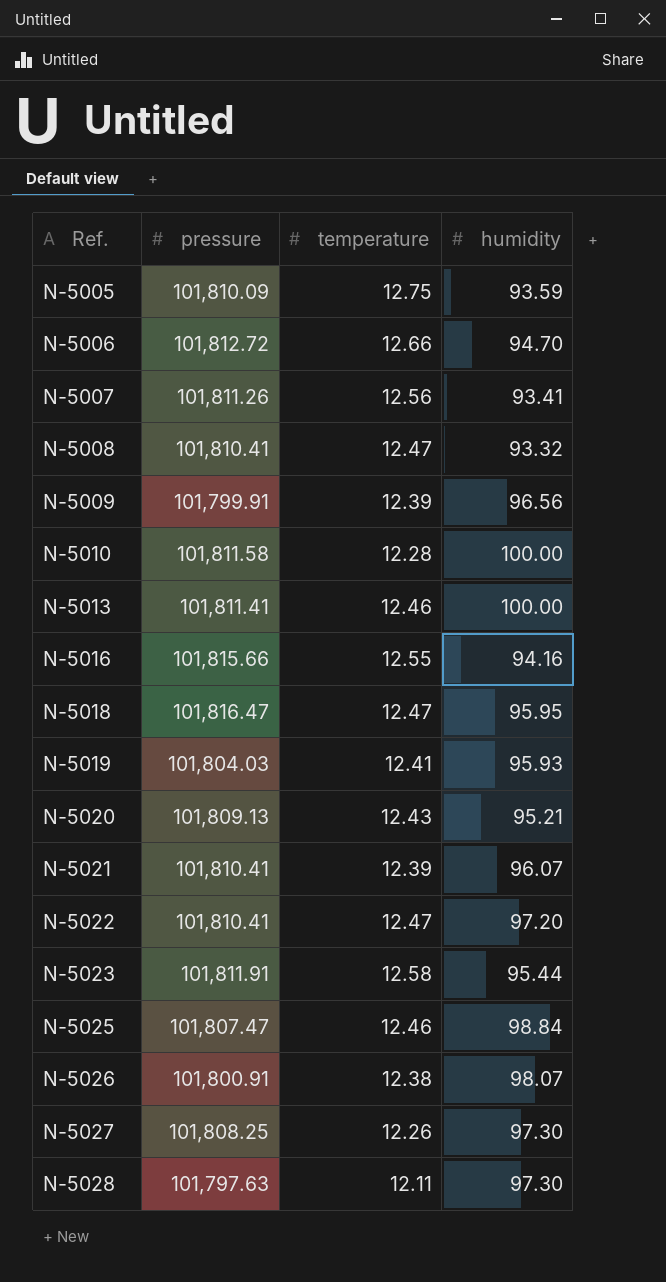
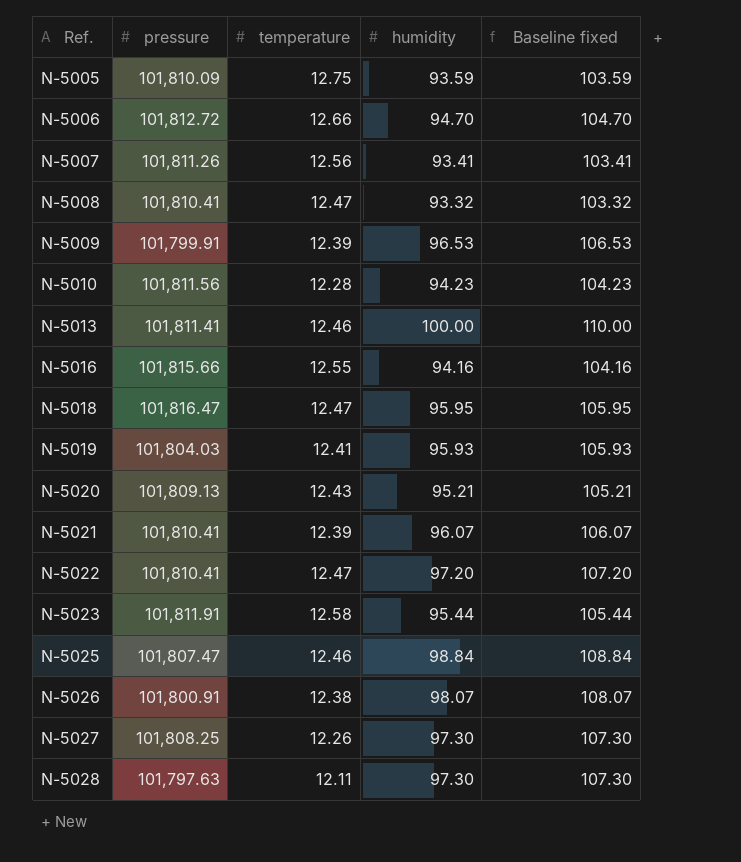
column Baseline fixed | formula: none -> [humidity] + 10
N-5009 | humidity: 96.56 -> 96.53
N-5010 | pressure: 101,811.58 -> 101,811.56
N-5010 | humidity: 100.00 -> 94.23

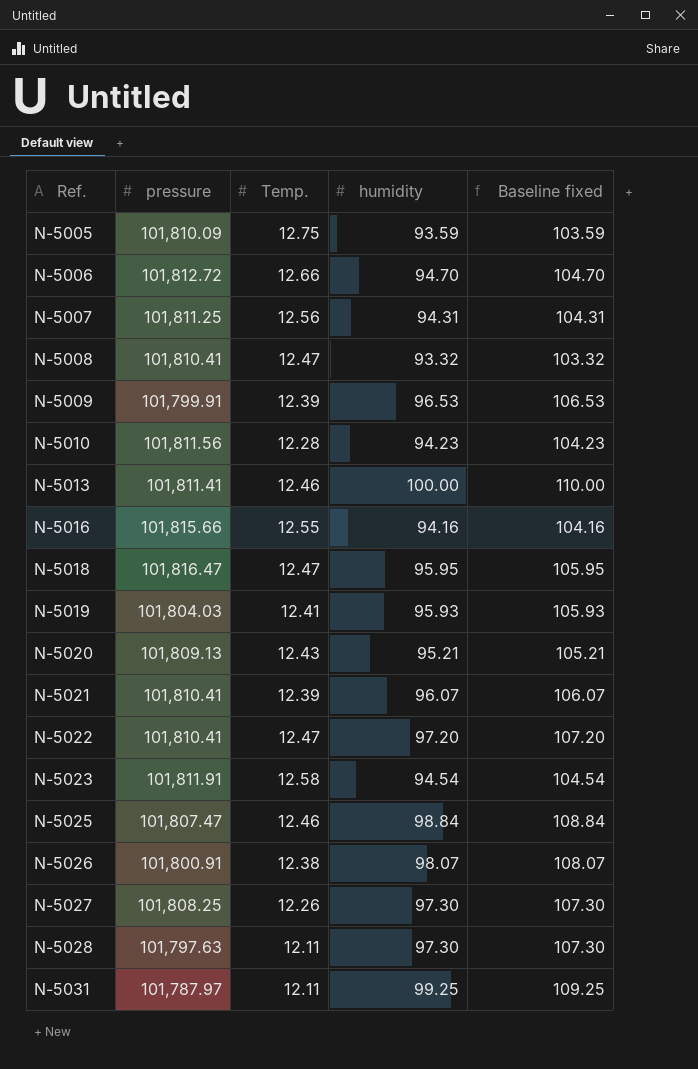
column name: temperature -> Temp.
N-5007 | pressure: 101,811.26 -> 101,811.25
N-5007 | humidity: 93.41 -> 94.31
N-5007 | Baseline fixed: 103.41 -> 104.31
N-5023 | humidity: 95.44 -> 94.54
N-5023 | Baseline fixed: 105.44 -> 104.54
row N-5031: none -> 101,787.97 | 12.11 | 99.25 | 109.25

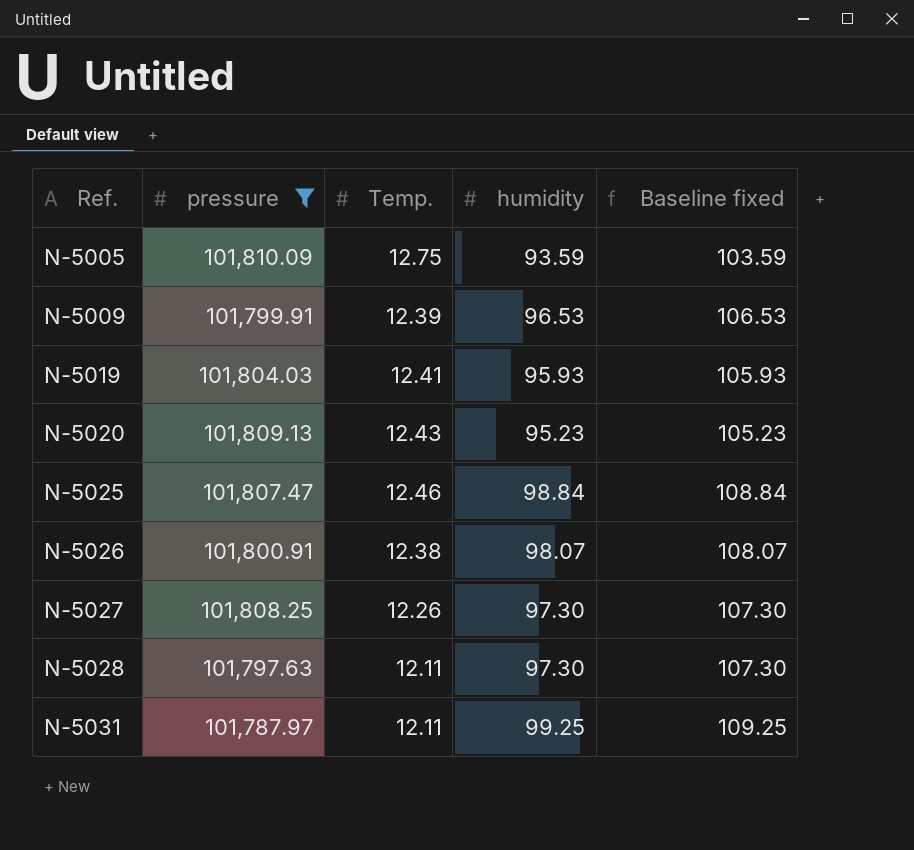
filter: none -> pressure <= 101,810.09
N-5020 | humidity: 95.21 -> 95.23
N-5020 | Baseline fixed: 105.21 -> 105.23

